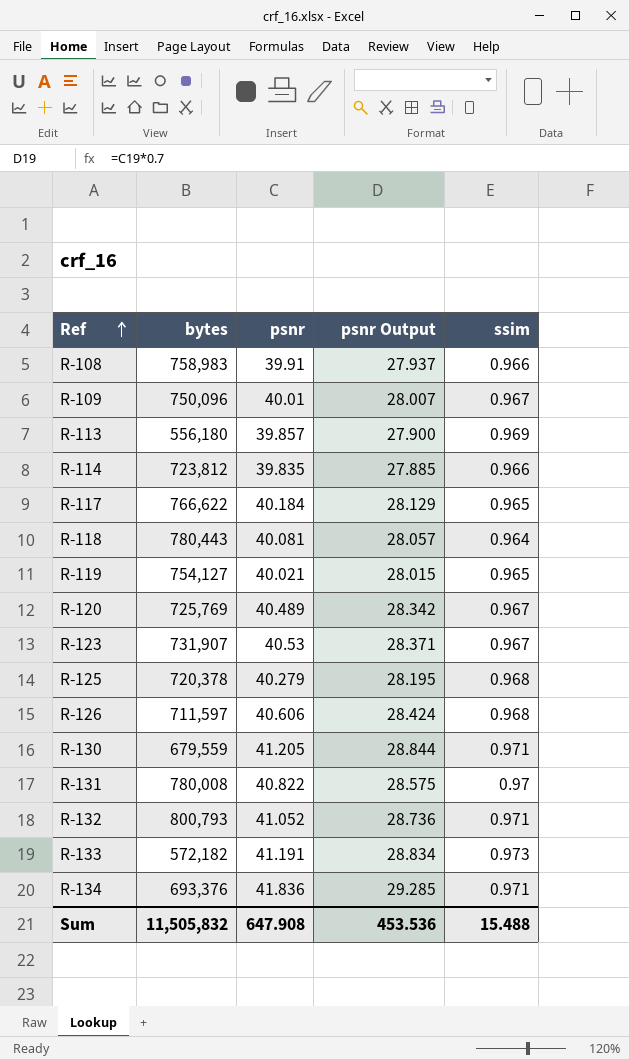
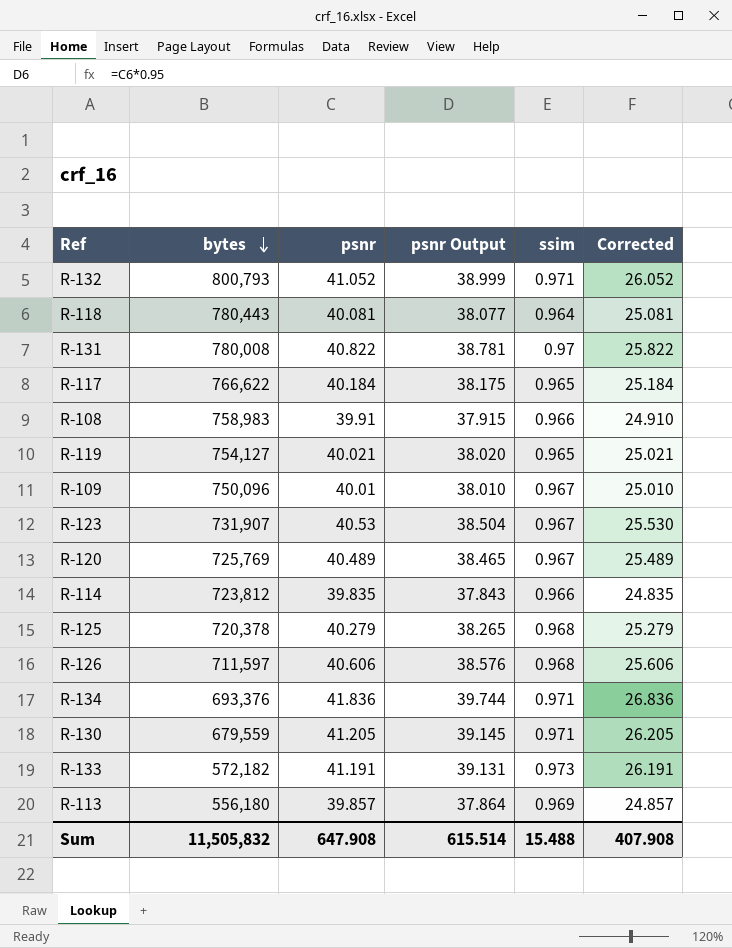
row order: Ref ascending -> bytes descending
column psnr Output | formula: [psnr] * 0.7 -> [psnr] * 0.95
column Corrected | formula: none -> [psnr] - 15
Sum | psnr Output: 453.536 -> 615.514

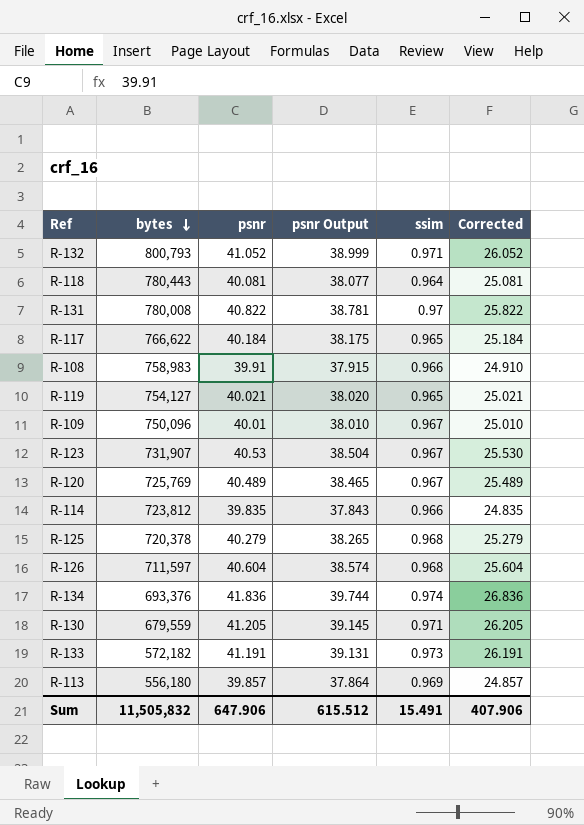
R-126 | psnr: 40.606 -> 40.604
R-126 | psnr Output: 38.576 -> 38.574
R-126 | Corrected: 25.606 -> 25.604
R-134 | ssim: 0.971 -> 0.974
Sum | psnr: 647.908 -> 647.906
Sum | psnr Output: 615.514 -> 615.512
Sum | ssim: 15.488 -> 15.491
Sum | Corrected: 407.908 -> 407.906

